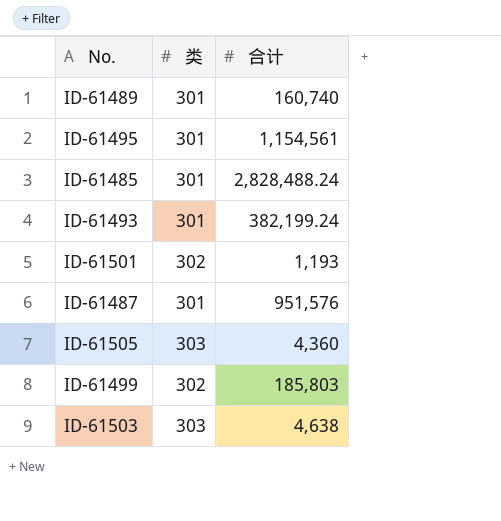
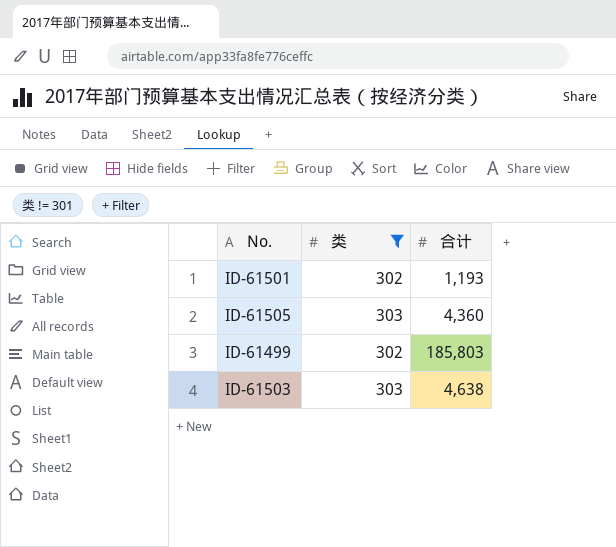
filter: none -> 类 != 301

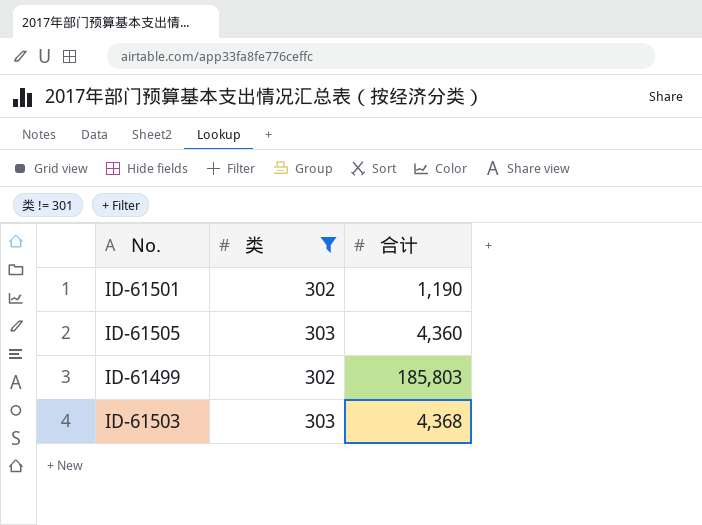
ID-61501 | 合计: 1,193 -> 1,190
ID-61503 | 合计: 4,638 -> 4,368

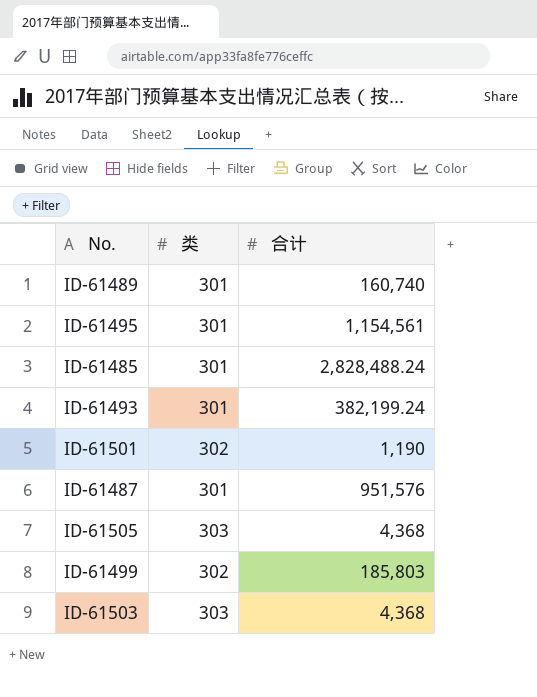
filter: 类 != 301 -> none
ID-61505 | 合计: 4,360 -> 4,368

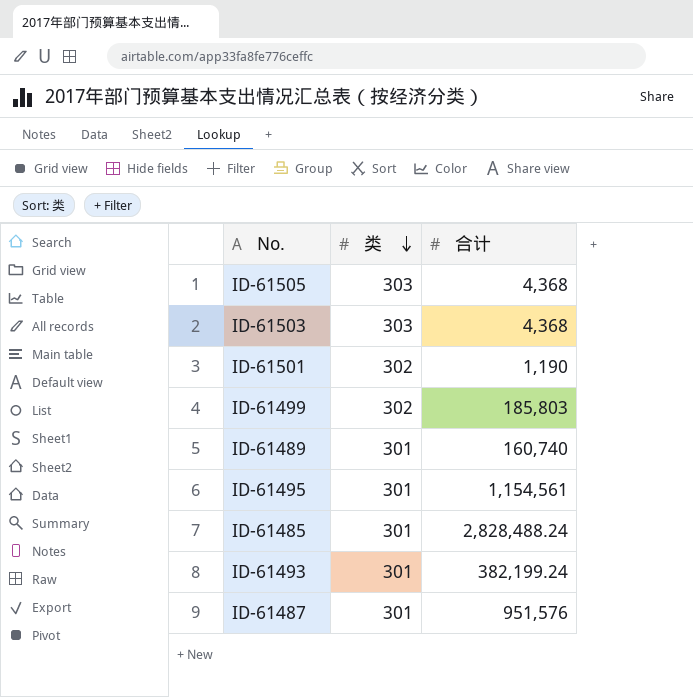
row order: none -> 类 descending

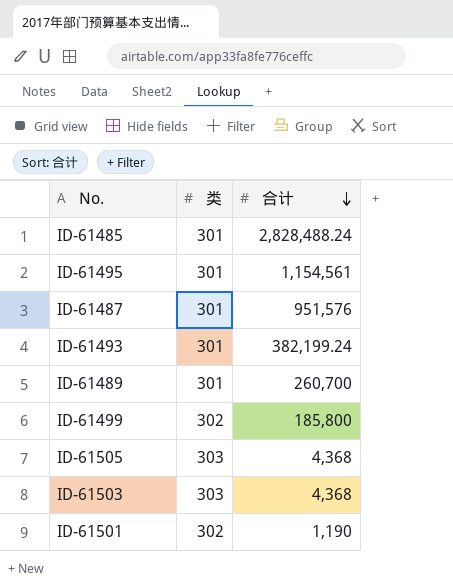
row order: 类 descending -> 合计 descending
ID-61489 | 合计: 160,740 -> 260,700
ID-61499 | 合计: 185,803 -> 185,800

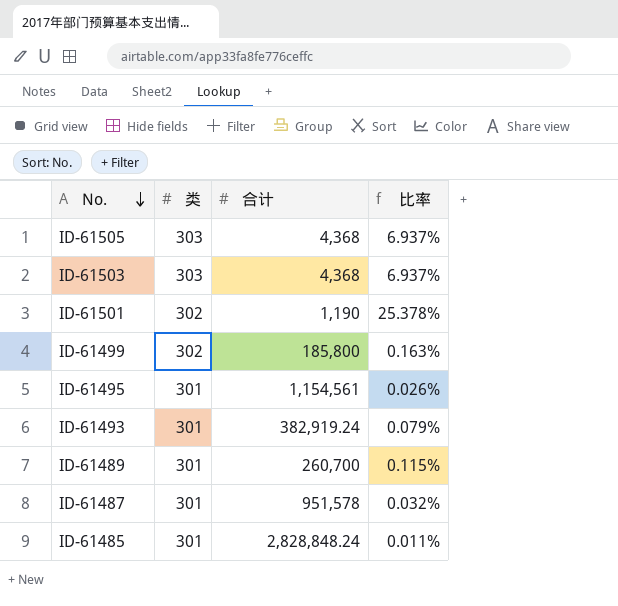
row order: 合计 descending -> No. descending
column 比率 | formula: none -> [类] / [合计]
ID-61493 | 合计: 382,199.24 -> 382,919.24
ID-61487 | 合计: 951,576 -> 951,578
ID-61485 | 合计: 2,828,488.24 -> 2,828,848.24

